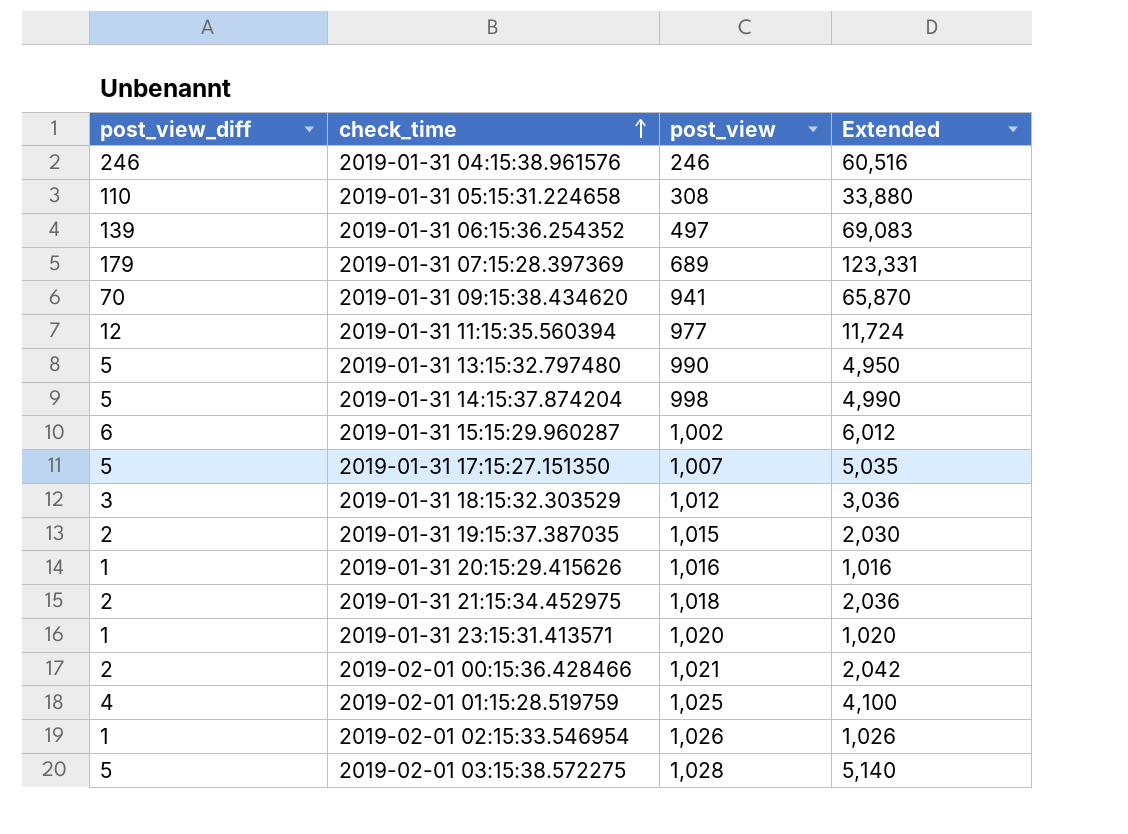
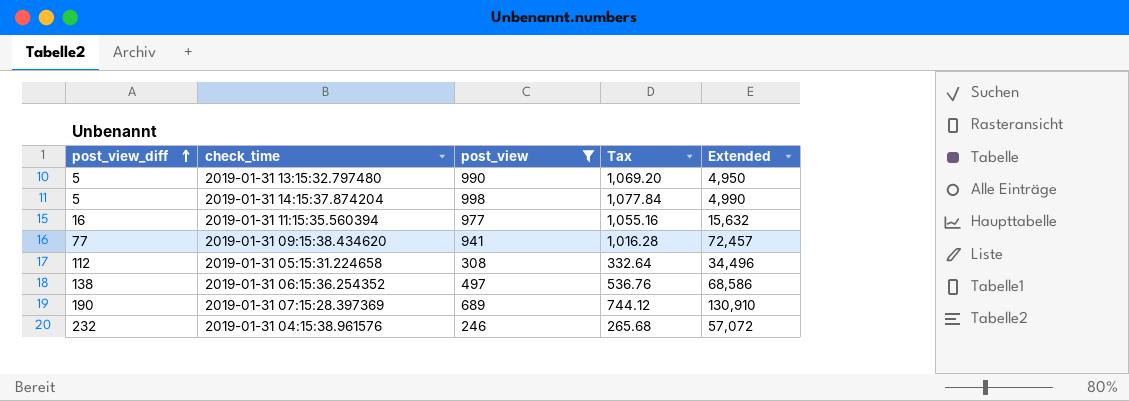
filter: none -> post_view <= 998
row order: check_time ascending -> post_view_diff ascending
column Tax | formula: none -> [post_view] * 1.08
2019-01-31 11:15:35.560394 | post_view_diff: 12 -> 16
2019-01-31 11:15:35.560394 | Extended: 11,724 -> 15,632
2019-01-31 09:15:38.434620 | post_view_diff: 70 -> 77
2019-01-31 09:15:38.434620 | Extended: 65,870 -> 72,457
2019-01-31 05:15:31.224658 | post_view_diff: 110 -> 112
2019-01-31 05:15:31.224658 | Extended: 33,880 -> 34,496
2019-01-31 06:15:36.254352 | post_view_diff: 139 -> 138
2019-01-31 06:15:36.254352 | Extended: 69,083 -> 68,586
2019-01-31 07:15:28.397369 | post_view_diff: 179 -> 190
2019-01-31 07:15:28.397369 | Extended: 123,331 -> 130,910
2019-01-31 04:15:38.961576 | post_view_diff: 246 -> 232
2019-01-31 04:15:38.961576 | Extended: 60,516 -> 57,072

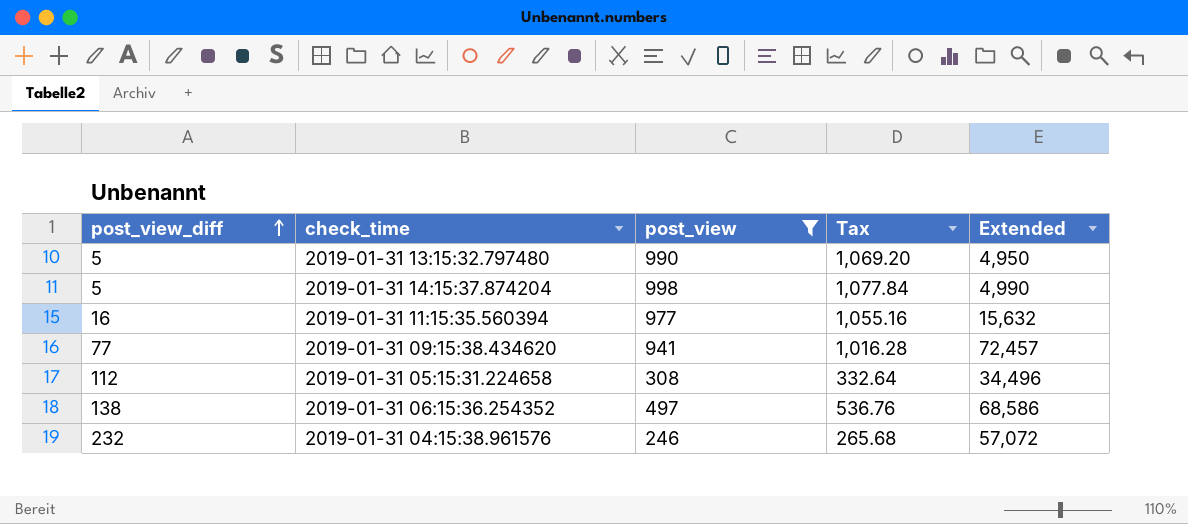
row 2019-01-31 07:15:28.397369: 190 | 689 | 744.12 | 130,910 -> none

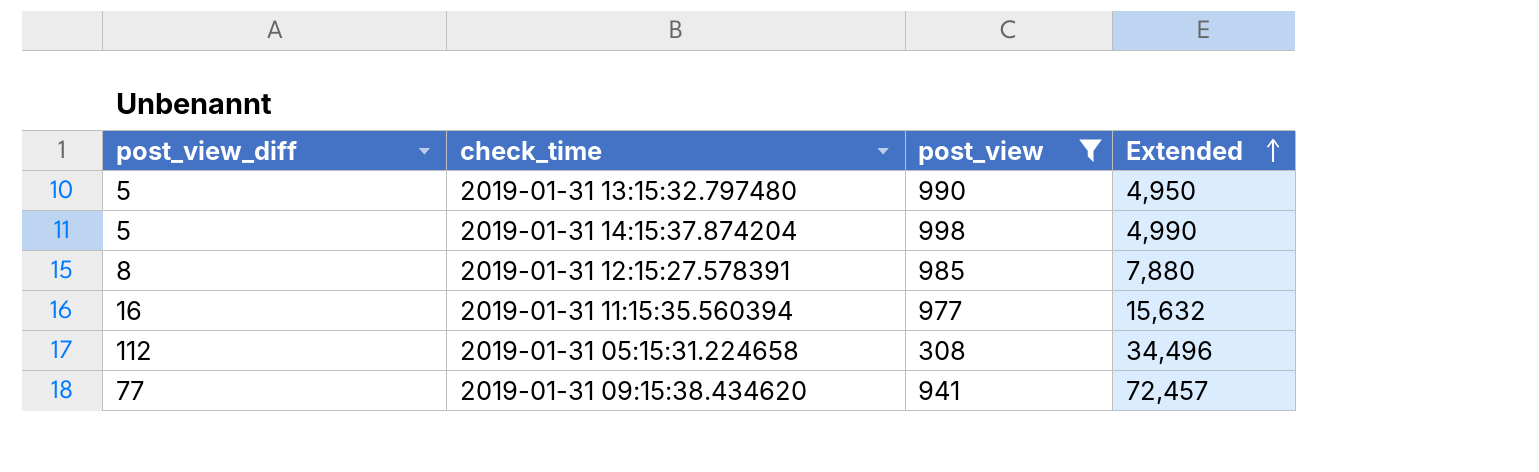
row order: post_view_diff ascending -> Extended ascending
column Tax | formula: [post_view] * 1.08 -> none
row 2019-01-31 06:15:36.254352: 138 | 497 | 536.76 | 68,586 -> none
row 2019-01-31 04:15:38.961576: 232 | 246 | 265.68 | 57,072 -> none
row 2019-01-31 12:15:27.578391: none -> 8 | 985 | 7,880

